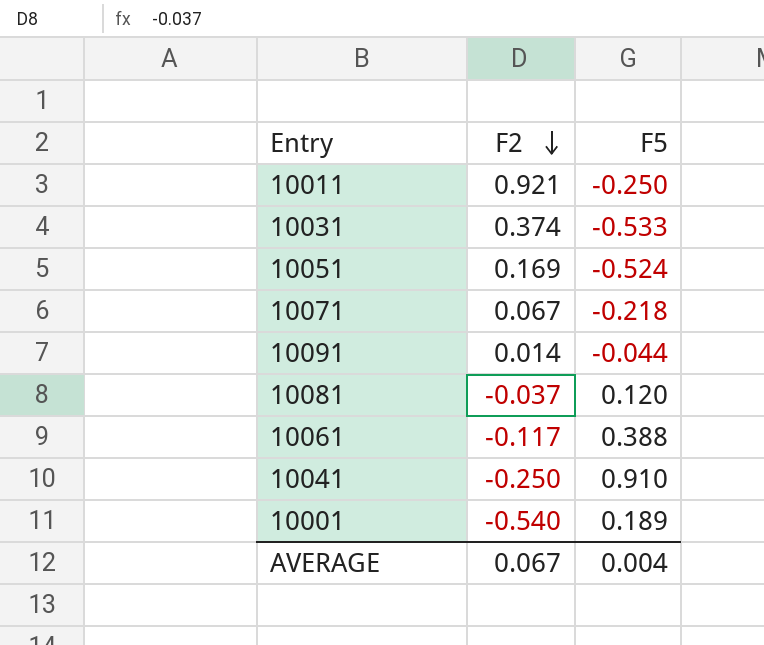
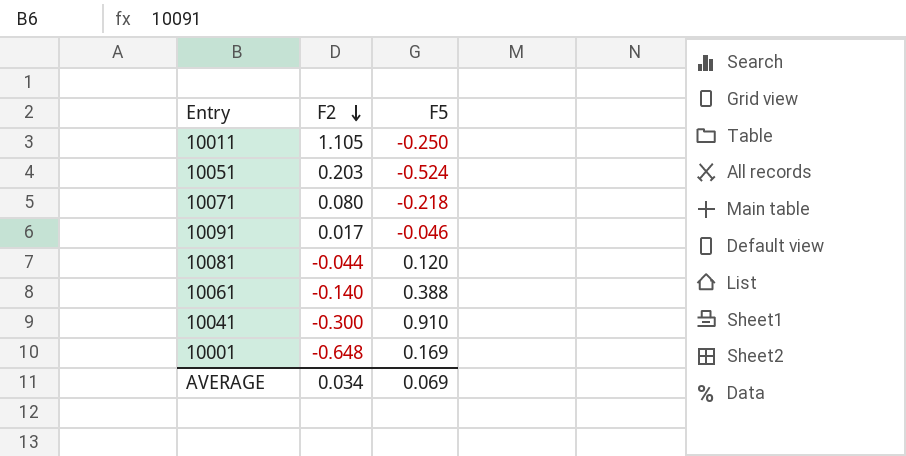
row 10031: 0.374 | -0.533 -> none
10011 | F2: 0.921 -> 1.105
10051 | F2: 0.169 -> 0.203
10071 | F2: 0.067 -> 0.080
10091 | F2: 0.014 -> 0.017
10091 | F5: -0.044 -> -0.046
10081 | F2: -0.037 -> -0.044
10061 | F2: -0.117 -> -0.140
10041 | F2: -0.250 -> -0.300
10001 | F2: -0.540 -> -0.648
10001 | F5: 0.189 -> 0.169
AVERAGE | F2: 0.067 -> 0.034
AVERAGE | F5: 0.004 -> 0.069

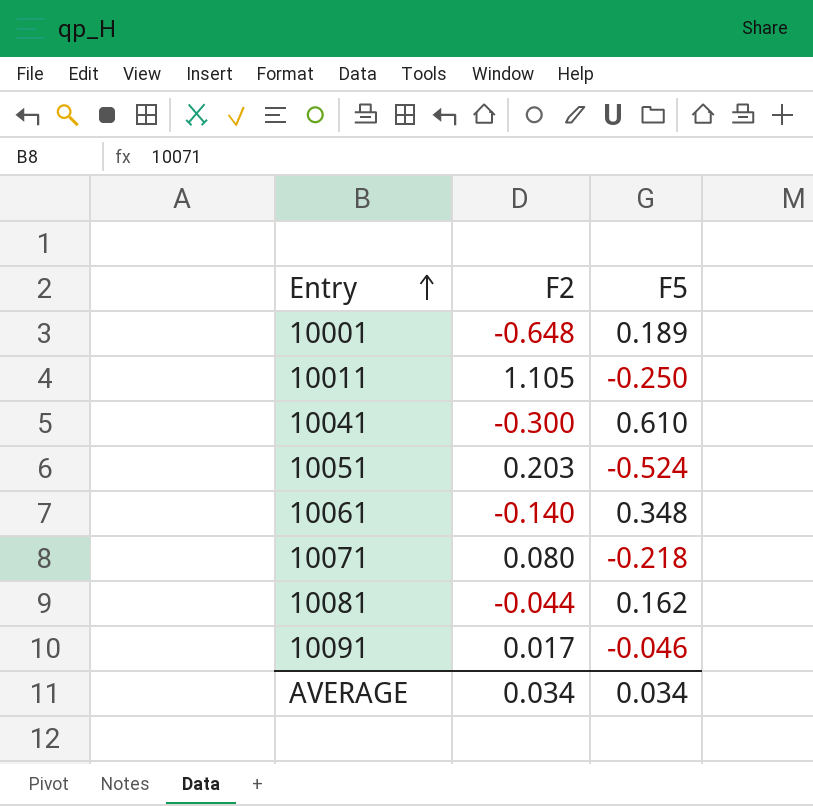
row order: F2 descending -> Entry ascending
10001 | F5: 0.169 -> 0.189
10041 | F5: 0.910 -> 0.610
10061 | F5: 0.388 -> 0.348
10081 | F5: 0.120 -> 0.162
AVERAGE | F5: 0.069 -> 0.034

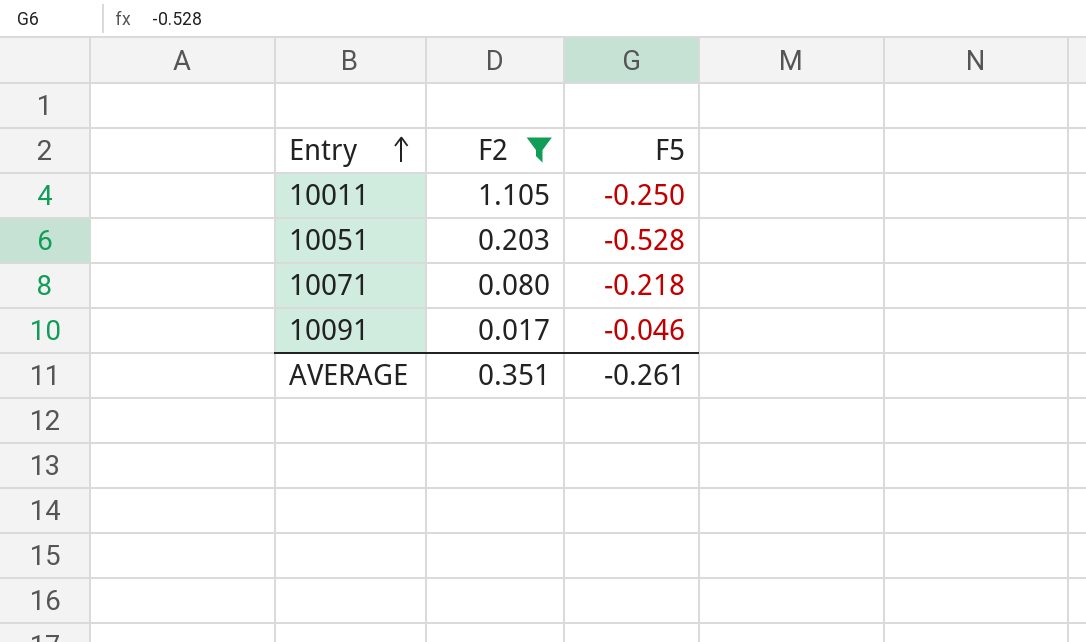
filter: none -> F2 >= 0.017
10051 | F5: -0.524 -> -0.528
AVERAGE | F2: 0.034 -> 0.351
AVERAGE | F5: 0.034 -> -0.261

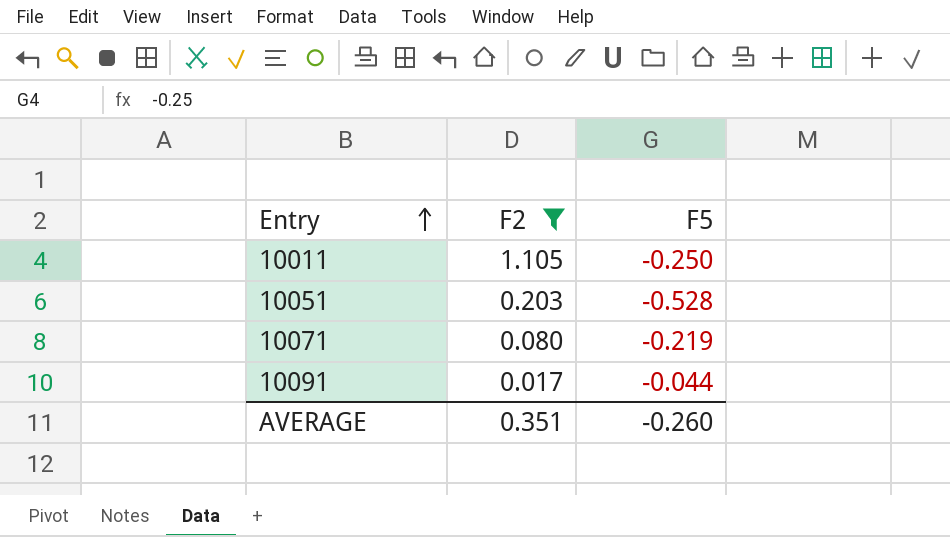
10071 | F5: -0.218 -> -0.219
10091 | F5: -0.046 -> -0.044
AVERAGE | F5: -0.261 -> -0.260

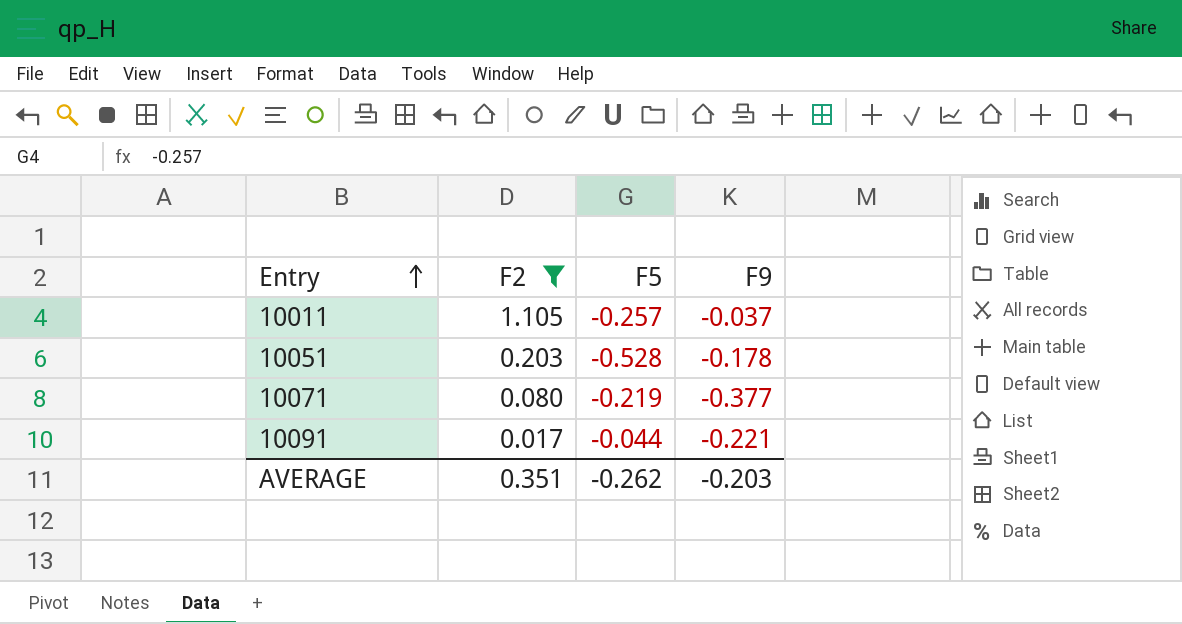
column F9 | position: none -> 4
10011 | F5: -0.250 -> -0.257
AVERAGE | F5: -0.260 -> -0.262

